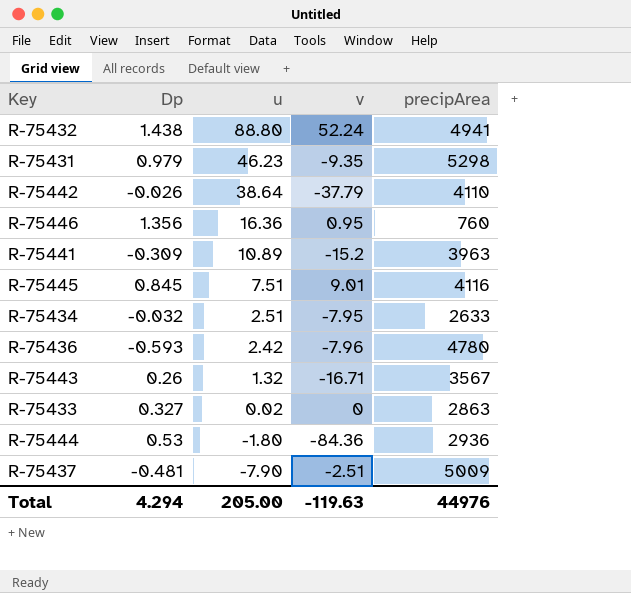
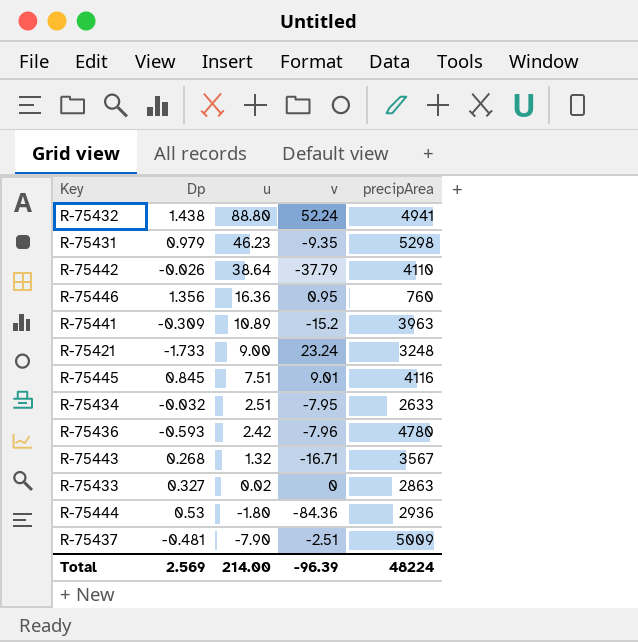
row R-75421: none -> -1.733 | 9.00 | 23.24 | 3248
R-75443 | Dp: 0.26 -> 0.268
Total | Dp: 4.294 -> 2.569
Total | u: 205.00 -> 214.00
Total | v: -119.63 -> -96.39
Total | precipArea: 44976 -> 48224

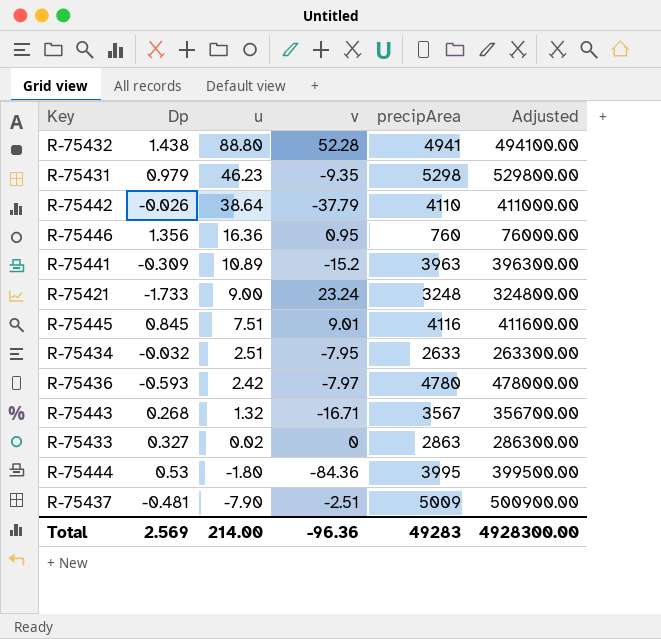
column Adjusted | formula: none -> [precipArea] * 100
R-75432 | v: 52.24 -> 52.28
R-75436 | v: -7.96 -> -7.97
R-75444 | precipArea: 2936 -> 3995
Total | v: -96.39 -> -96.36
Total | precipArea: 48224 -> 49283

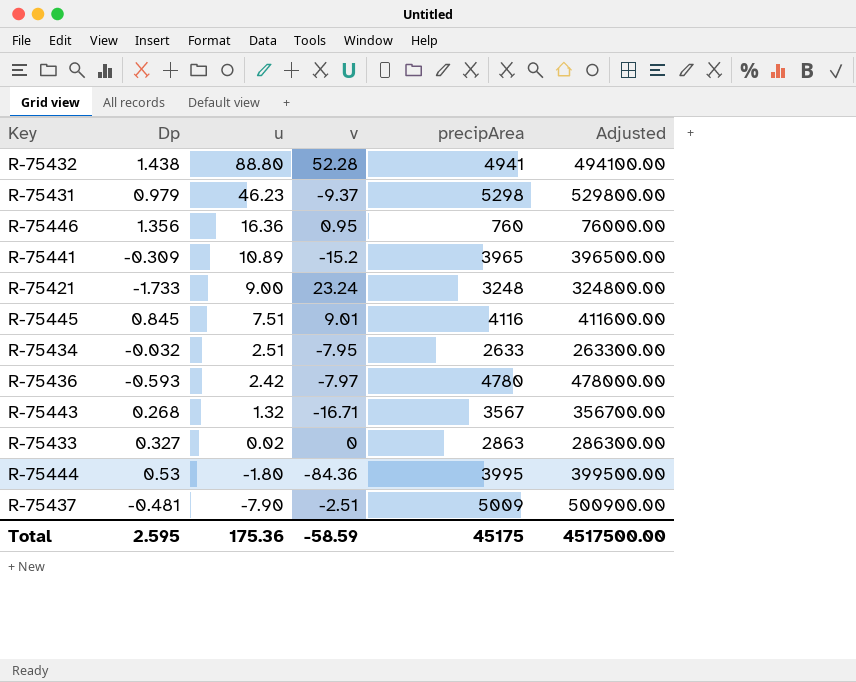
row R-75442: -0.026 | 38.64 | -37.79 | 4110 | 411000.00 -> none
R-75431 | v: -9.35 -> -9.37
R-75441 | precipArea: 3963 -> 3965
R-75441 | Adjusted: 396300.00 -> 396500.00
Total | Dp: 2.569 -> 2.595
Total | u: 214.00 -> 175.36
Total | v: -96.36 -> -58.59
Total | precipArea: 49283 -> 45175
Total | Adjusted: 4928300.00 -> 4517500.00

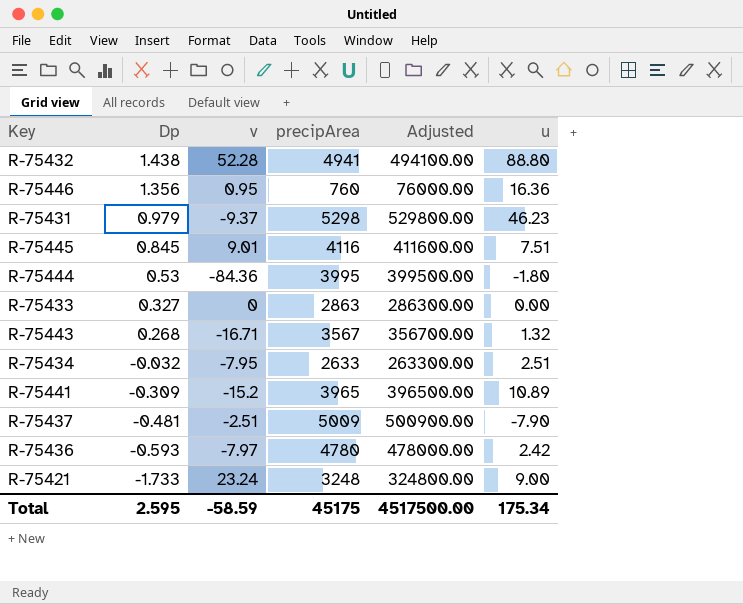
row order: u descending -> Dp descending
column u | position: 3 -> 6
R-75433 | u: 0.02 -> 0.00
Total | u: 175.36 -> 175.34

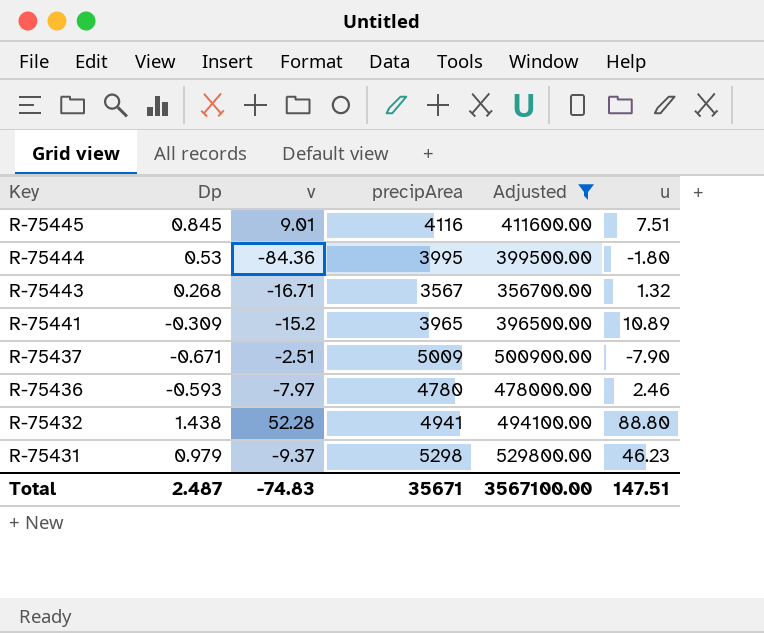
filter: none -> Adjusted >= 356700.00
row order: Dp descending -> Key descending
R-75437 | Dp: -0.481 -> -0.671
R-75436 | u: 2.42 -> 2.46
Total | Dp: 2.595 -> 2.487
Total | v: -58.59 -> -74.83
Total | precipArea: 45175 -> 35671
Total | Adjusted: 4517500.00 -> 3567100.00
Total | u: 175.34 -> 147.51

